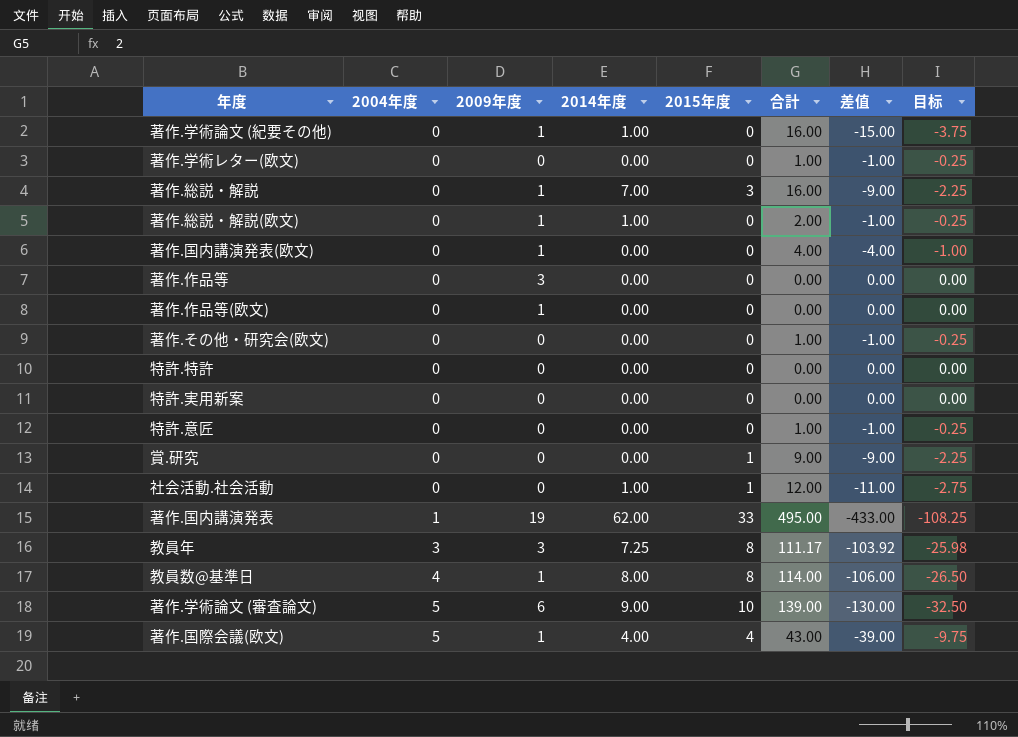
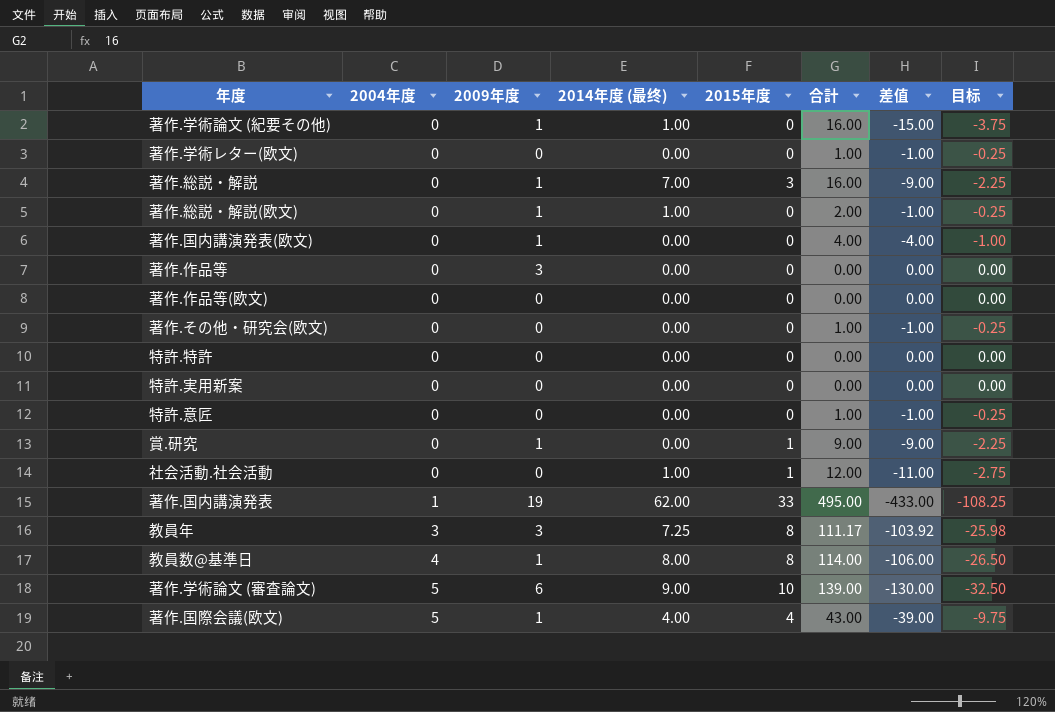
column name: 2014年度 -> 2014年度 (最终)
著作.作品等(欧文) | 2009年度: 1 -> 0
賞.研究 | 2009年度: 0 -> 1

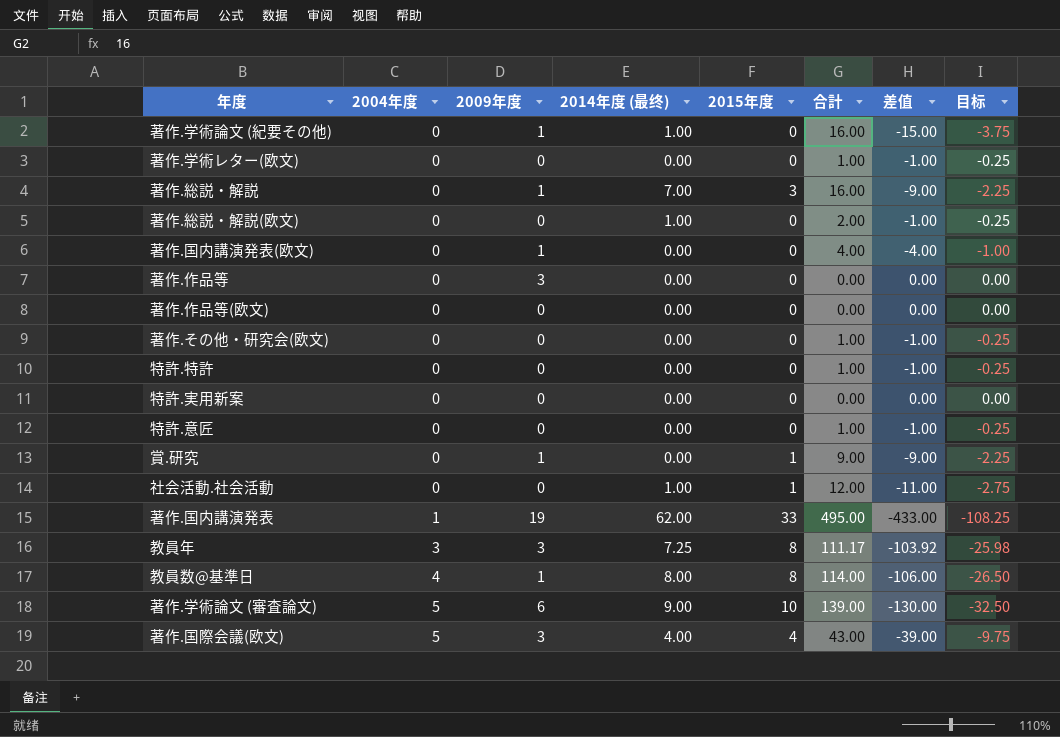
著作.総説・解説(欧文) | 2009年度: 1 -> 0
特許.特許 | 合計: 0.00 -> 1.00
特許.特許 | 差值: 0.00 -> -1.00
特許.特許 | 目标: 0.00 -> -0.25
著作.国際会議(欧文) | 2009年度: 1 -> 3

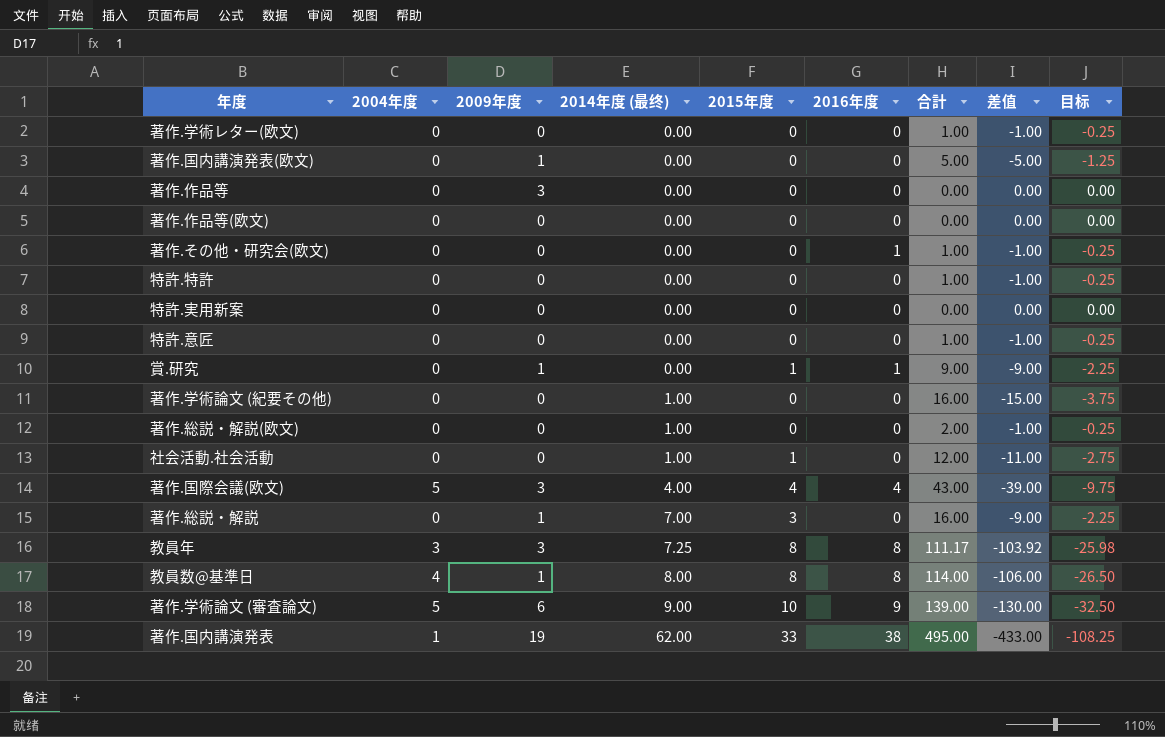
row order: 2004年度 ascending -> 2014年度 (最终) ascending
column 2016年度 | position: none -> 6
著作.国内講演発表(欧文) | 合計: 4.00 -> 5.00
著作.国内講演発表(欧文) | 差值: -4.00 -> -5.00
著作.国内講演発表(欧文) | 目标: -1.00 -> -1.25
著作.学術論文 (紀要その他) | 2009年度: 1 -> 0

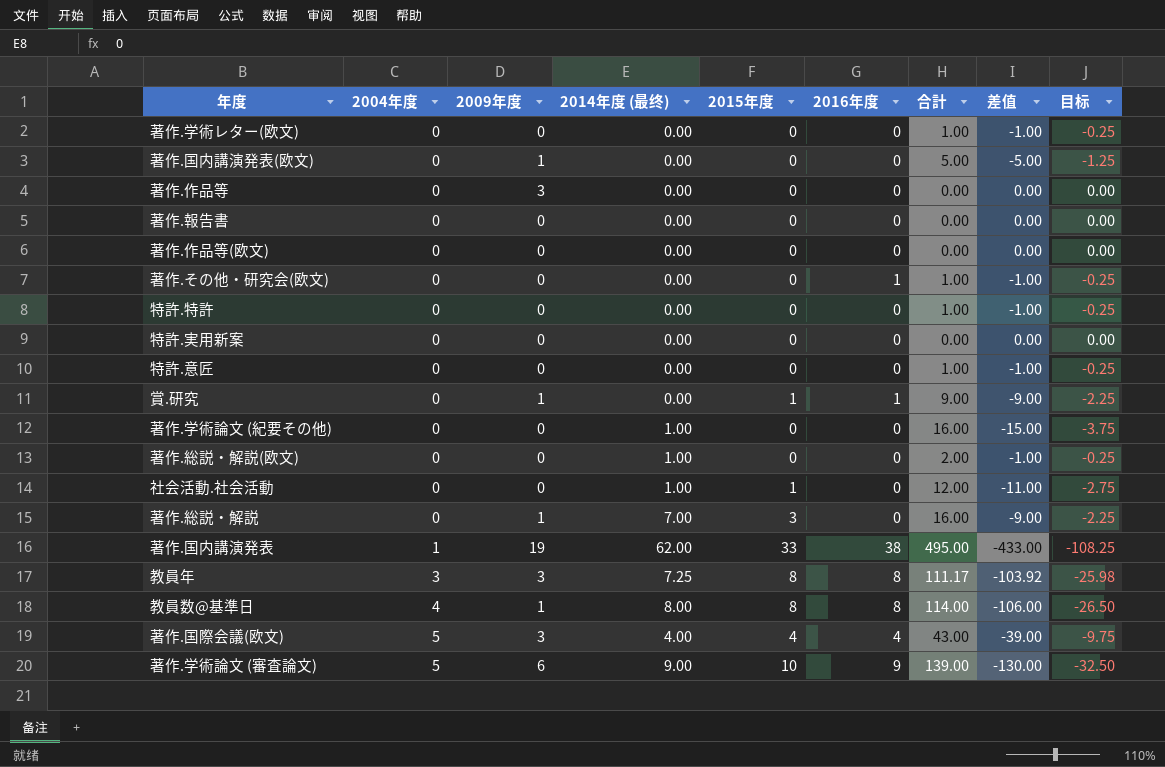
row order: 2014年度 (最终) ascending -> 2004年度 ascending
row 著作.報告書: none -> 0 | 0 | 0.00 | 0 | 0 | 0.00 | 0.00 | 0.00

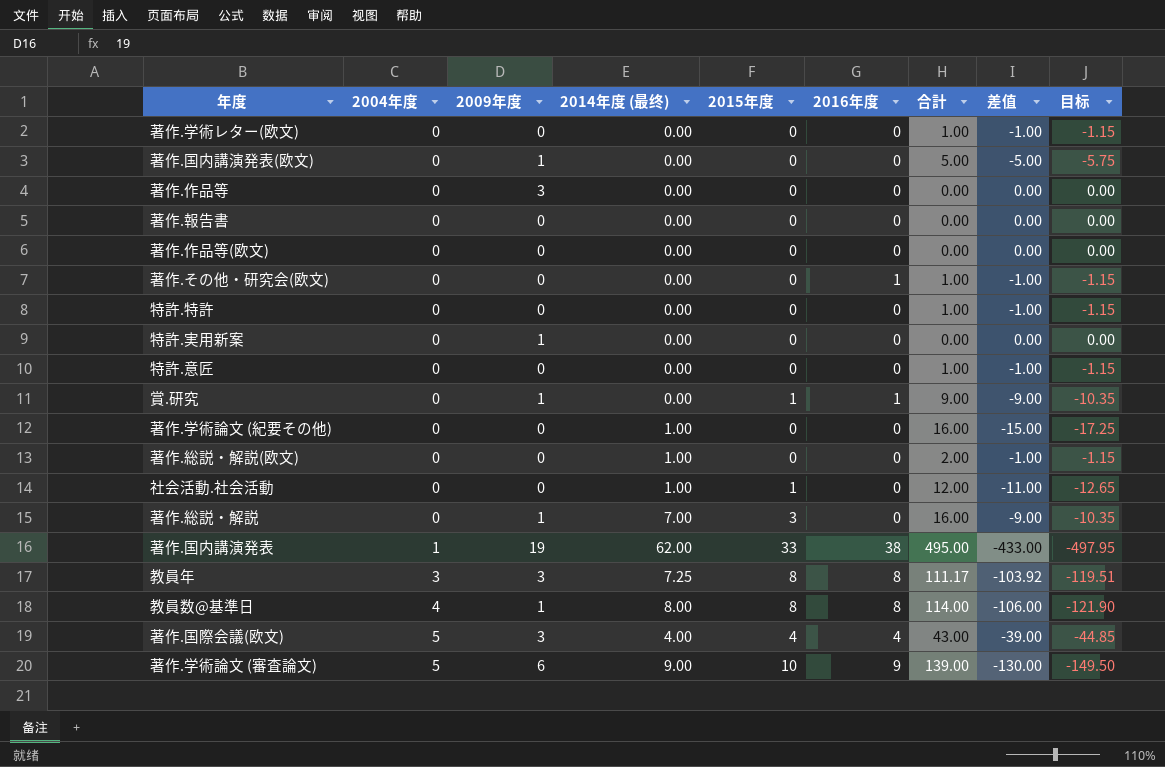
column 目标 | formula: [差值] * 0.25 -> [差值] * 1.15
特許.実用新案 | 2009年度: 0 -> 1

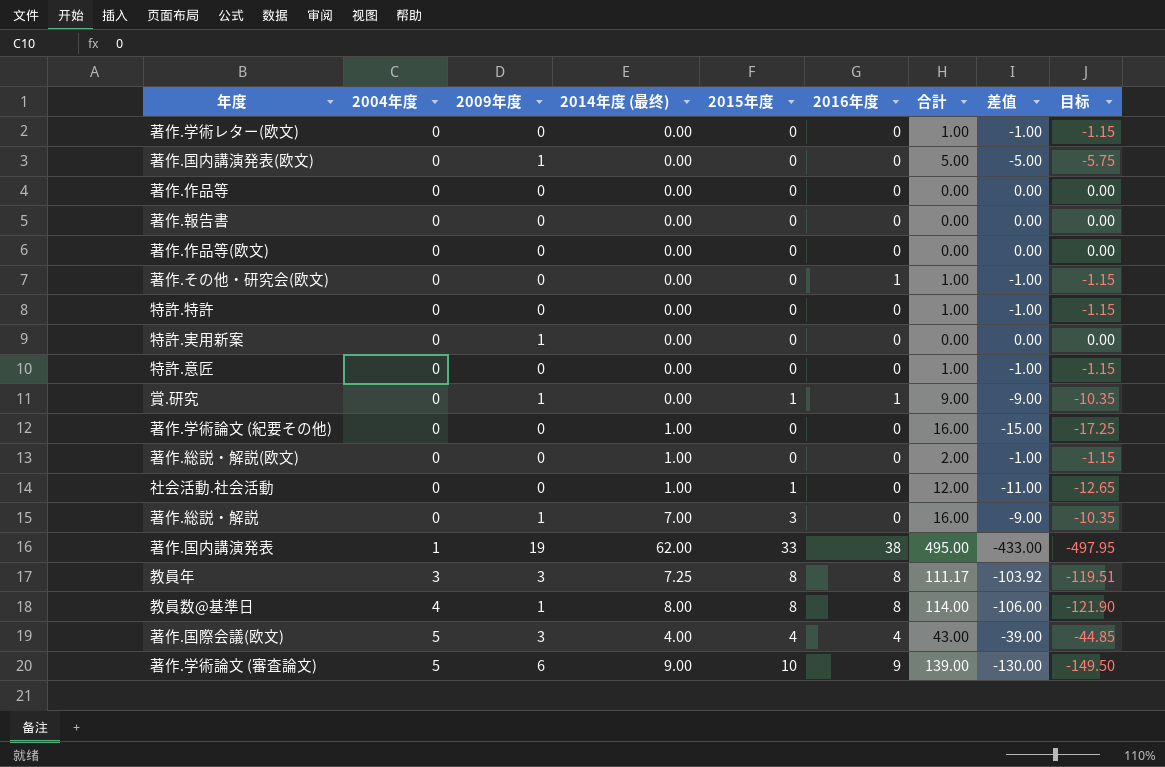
著作.作品等 | 2009年度: 3 -> 0

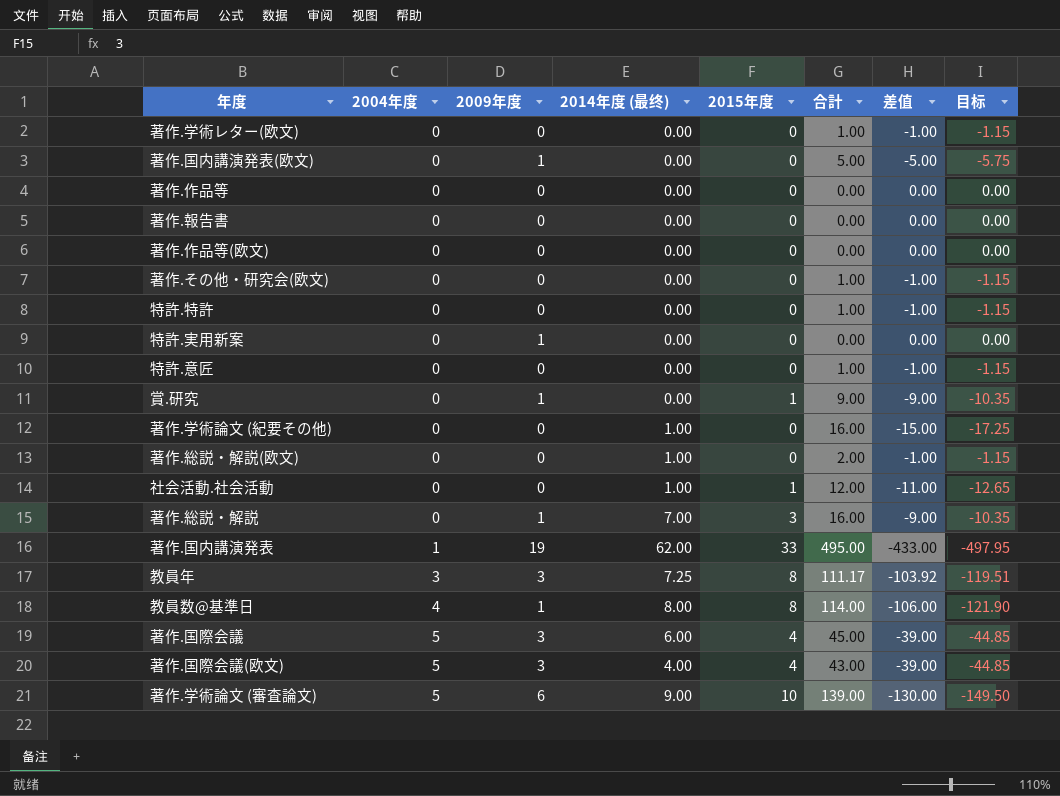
column 2016年度 | position: 6 -> none
row 著作.国際会議: none -> 5 | 3 | 6.00 | 4 | 45.00 | -39.00 | -44.85

